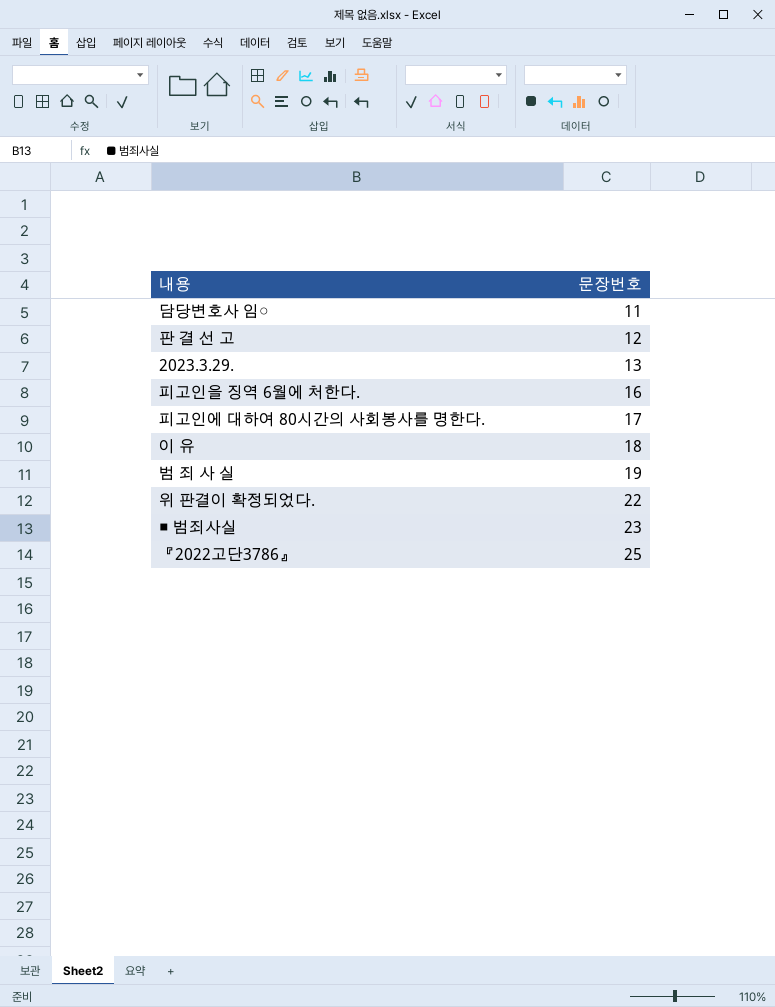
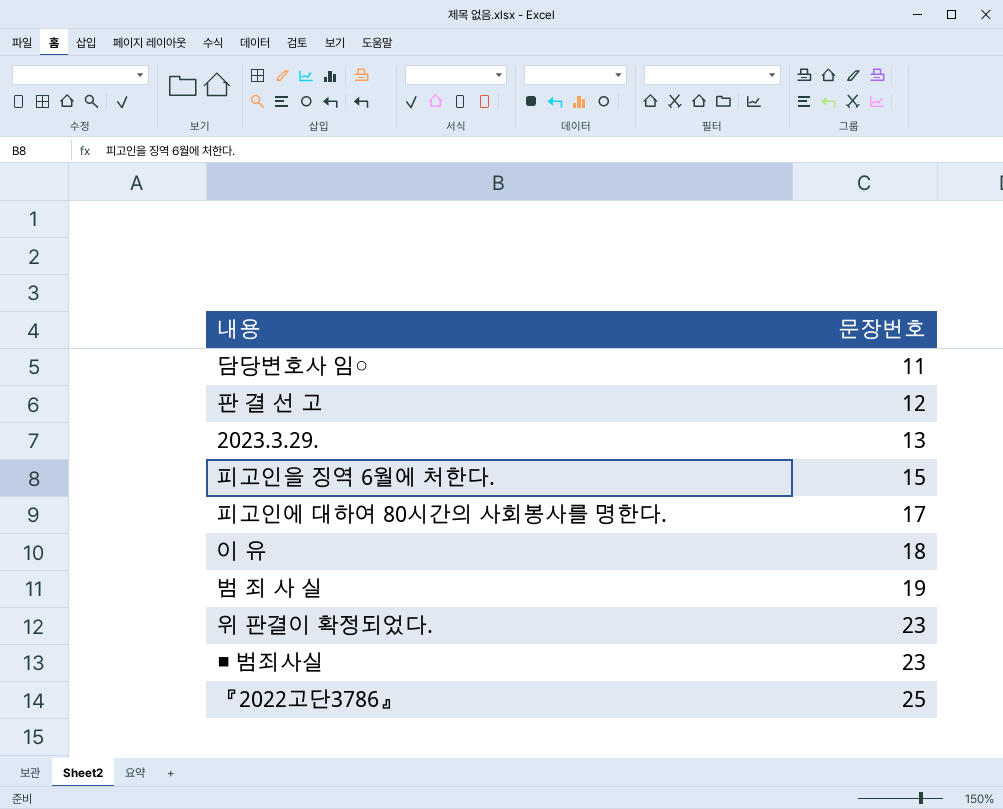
피고인을 징역 6월에 처한다. | 문장번호: 16 -> 15
위 판결이 확정되었다. | 문장번호: 22 -> 23

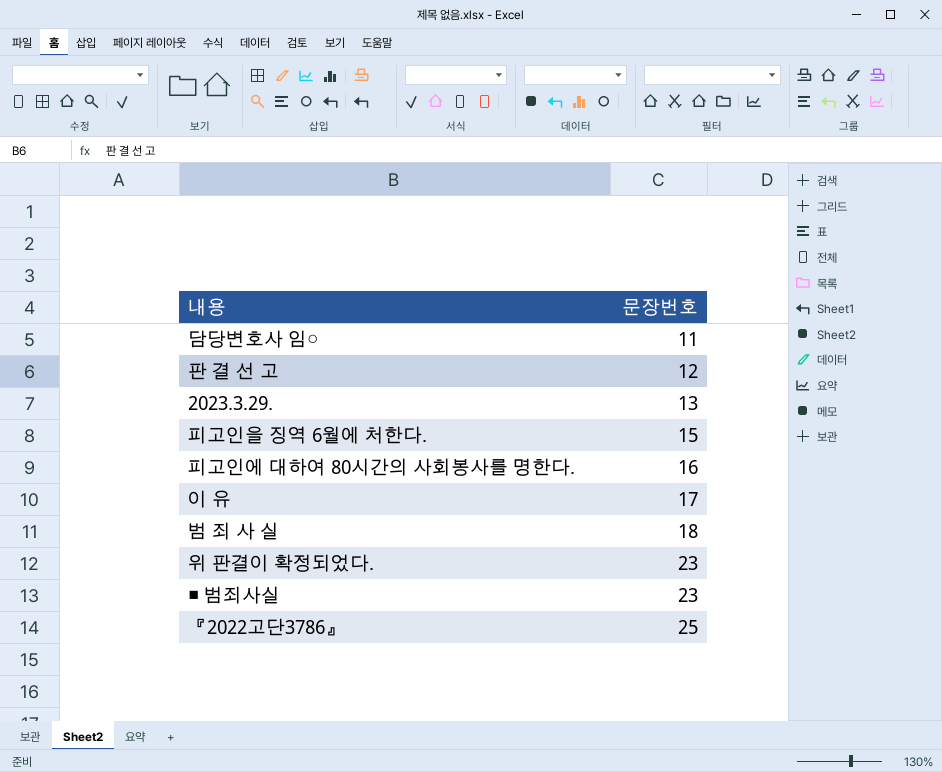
피고인에 대하여 80시간의 사회봉사를 명한다. | 문장번호: 17 -> 16
이 유 | 문장번호: 18 -> 17
범 죄 사 실 | 문장번호: 19 -> 18

